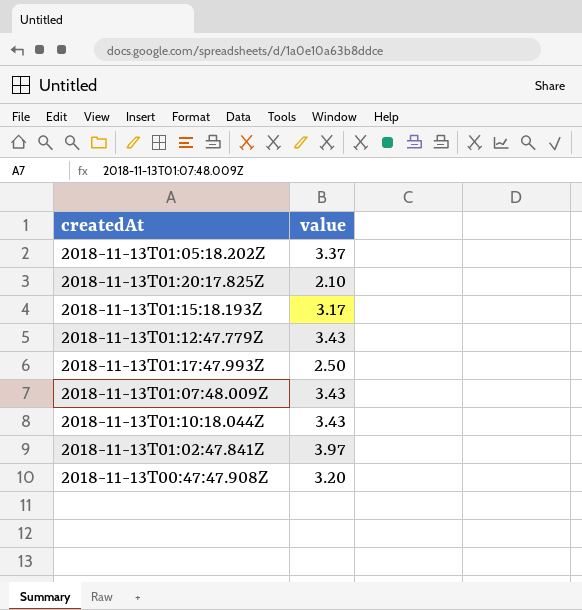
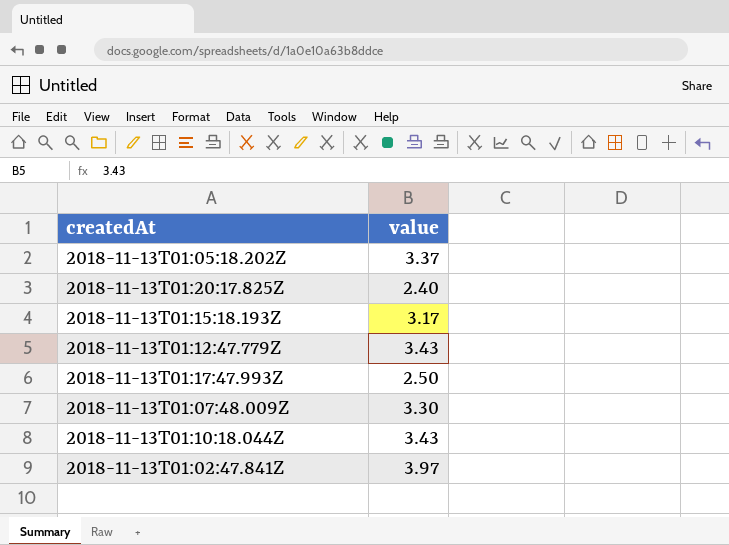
row 2018-11-13T00:47:47.908Z: 3.20 -> none
2018-11-13T01:20:17.825Z | value: 2.10 -> 2.40
2018-11-13T01:07:48.009Z | value: 3.43 -> 3.30

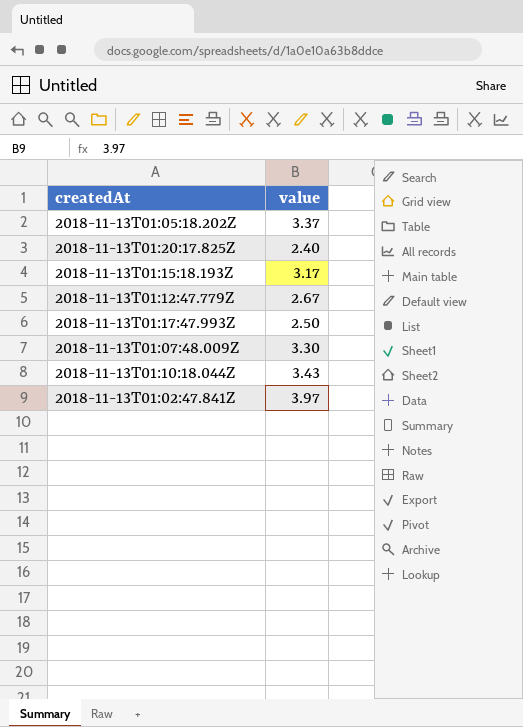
2018-11-13T01:12:47.779Z | value: 3.43 -> 2.67

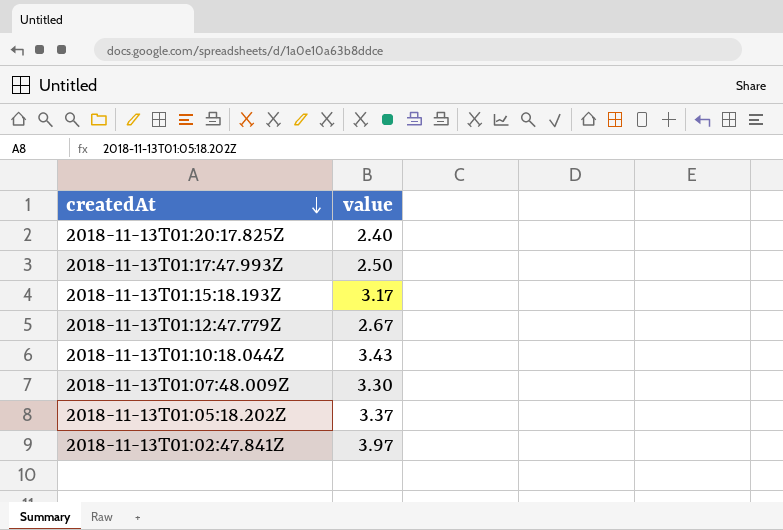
row order: none -> createdAt descending

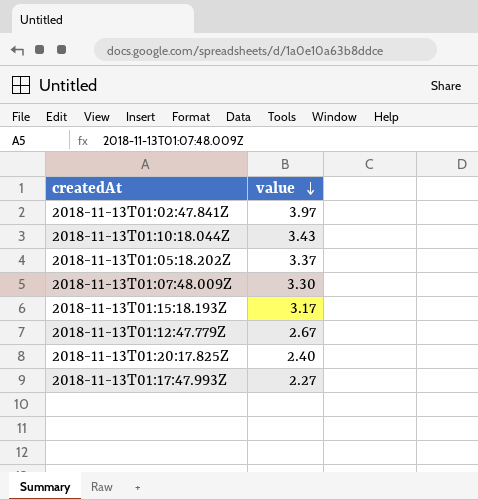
row order: createdAt descending -> value descending
2018-11-13T01:17:47.993Z | value: 2.50 -> 2.27

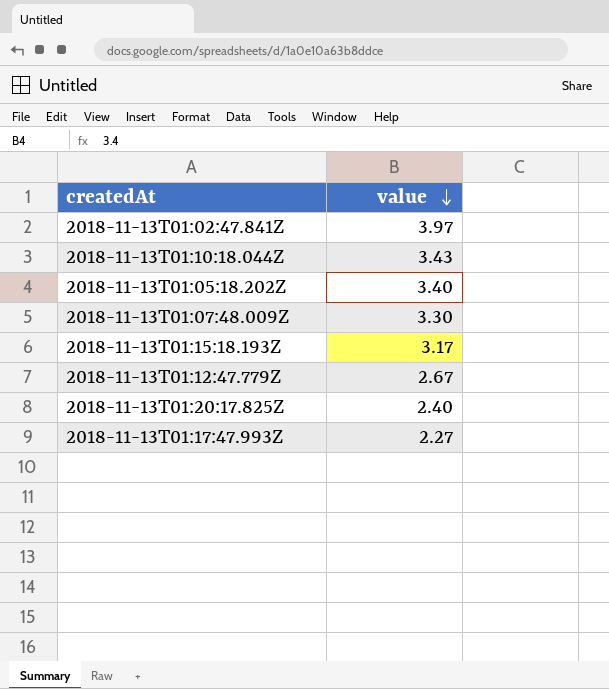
2018-11-13T01:05:18.202Z | value: 3.37 -> 3.40

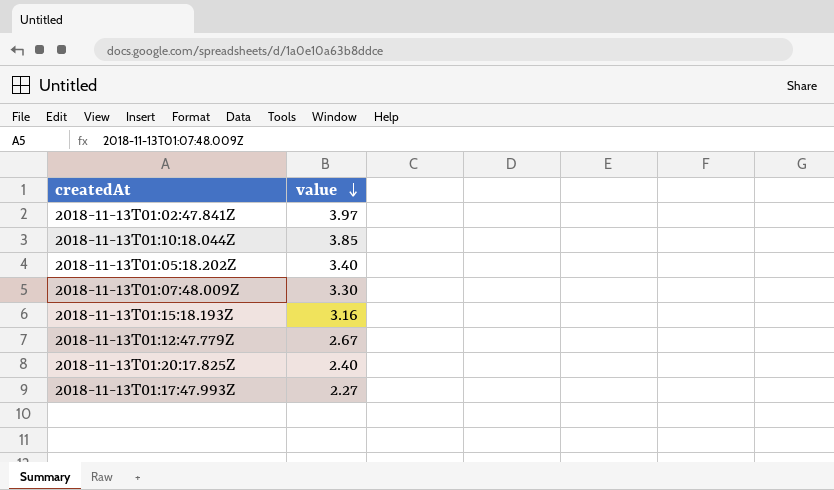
2018-11-13T01:10:18.044Z | value: 3.43 -> 3.85
2018-11-13T01:15:18.193Z | value: 3.17 -> 3.16

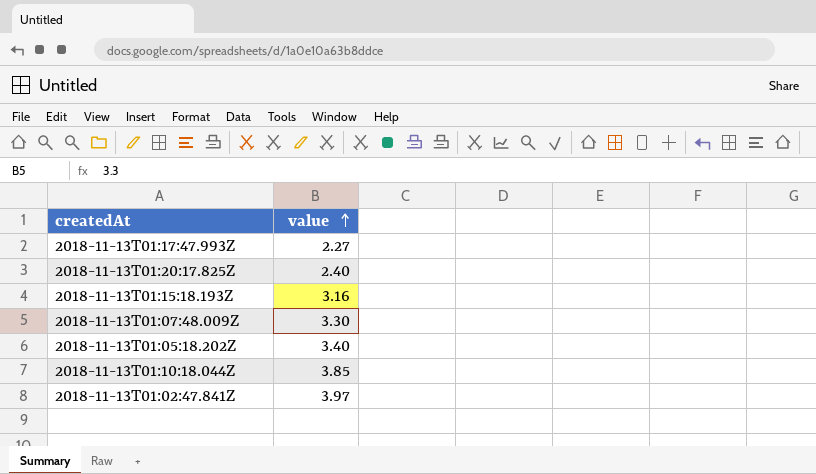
row order: value descending -> value ascending
row 2018-11-13T01:12:47.779Z: 2.67 -> none

